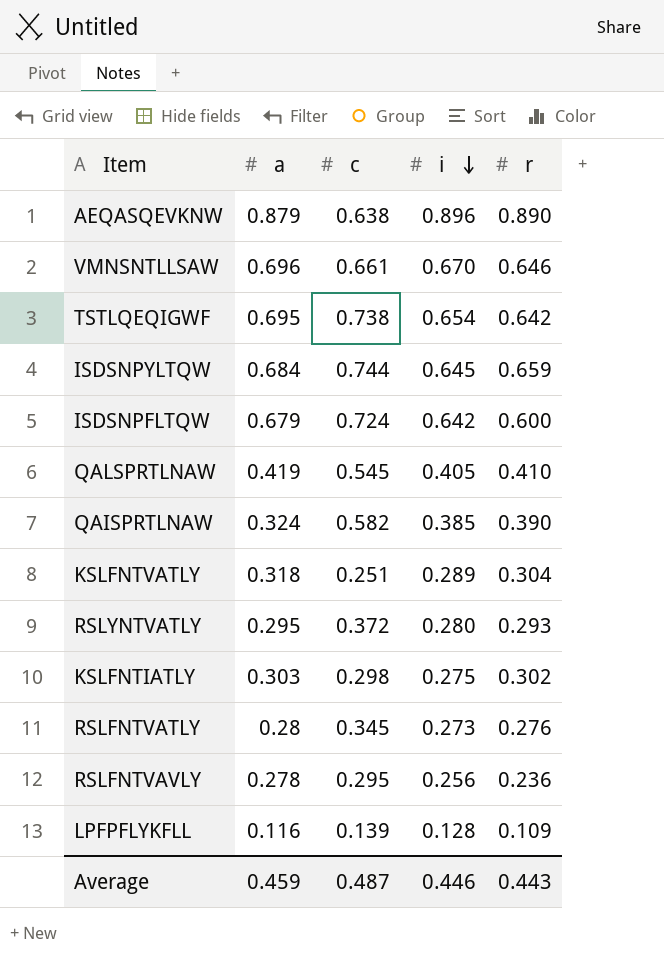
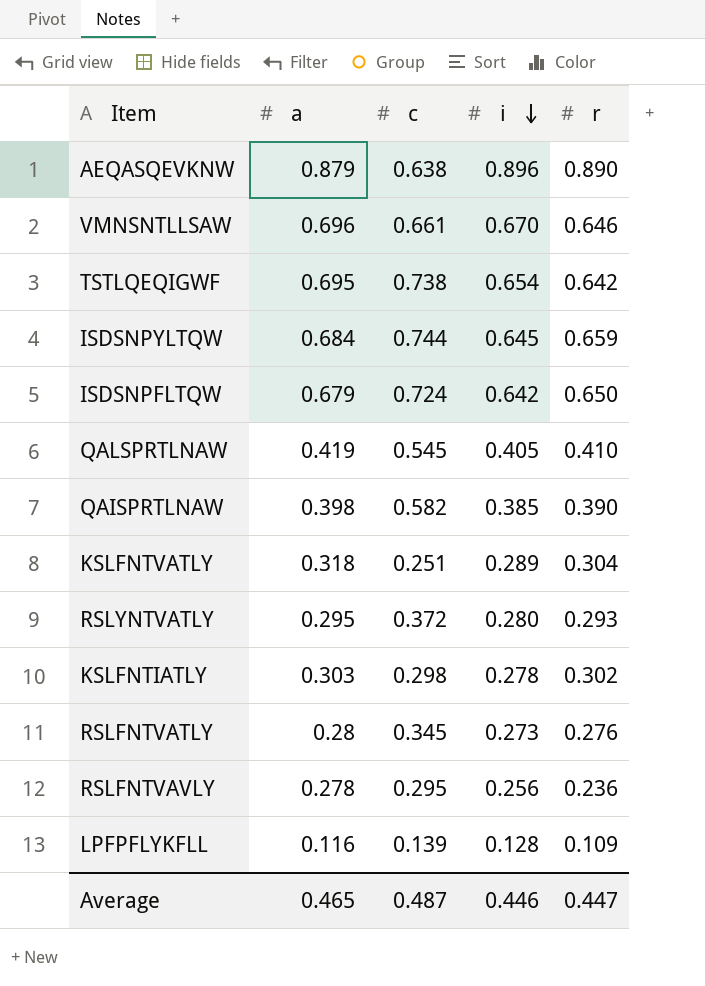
ISDSNPFLTQW | r: 0.600 -> 0.650
QAISPRTLNAW | a: 0.324 -> 0.398
KSLFNTIATLY | i: 0.275 -> 0.278
Average | a: 0.459 -> 0.465
Average | r: 0.443 -> 0.447

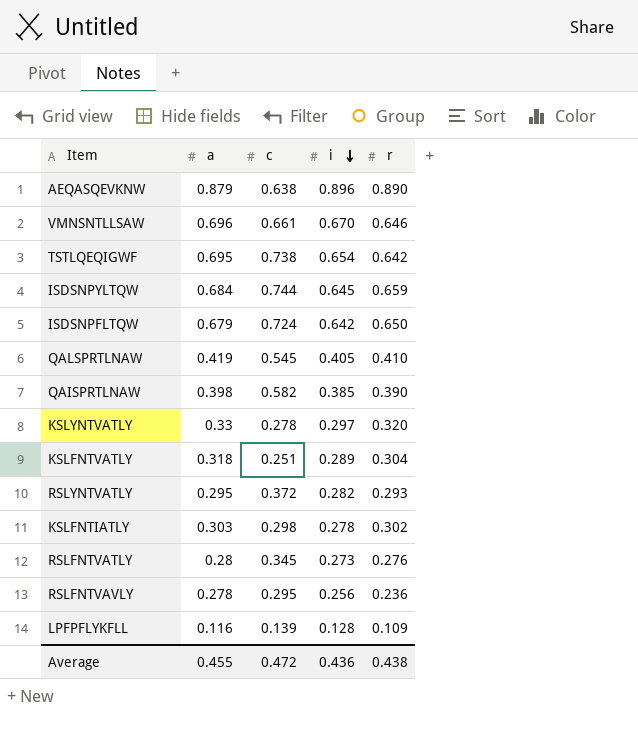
row KSLYNTVATLY: none -> 0.33 | 0.278 | 0.297 | 0.320
RSLYNTVATLY | i: 0.280 -> 0.282
Average | a: 0.465 -> 0.455
Average | c: 0.487 -> 0.472
Average | i: 0.446 -> 0.436
Average | r: 0.447 -> 0.438

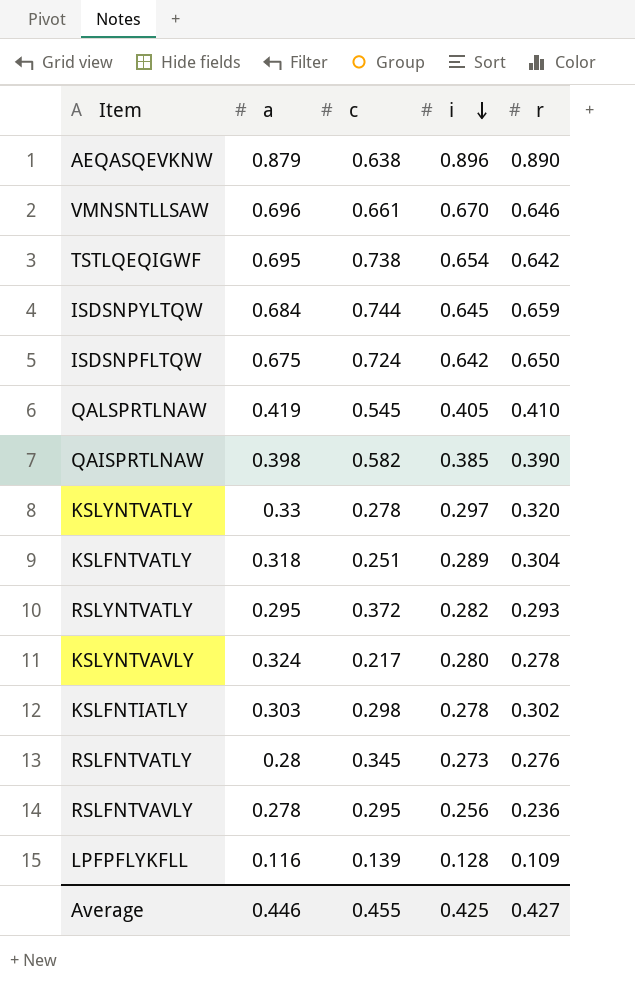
ISDSNPFLTQW | a: 0.679 -> 0.675
row KSLYNTVAVLY: none -> 0.324 | 0.217 | 0.280 | 0.278
Average | a: 0.455 -> 0.446
Average | c: 0.472 -> 0.455
Average | i: 0.436 -> 0.425
Average | r: 0.438 -> 0.427

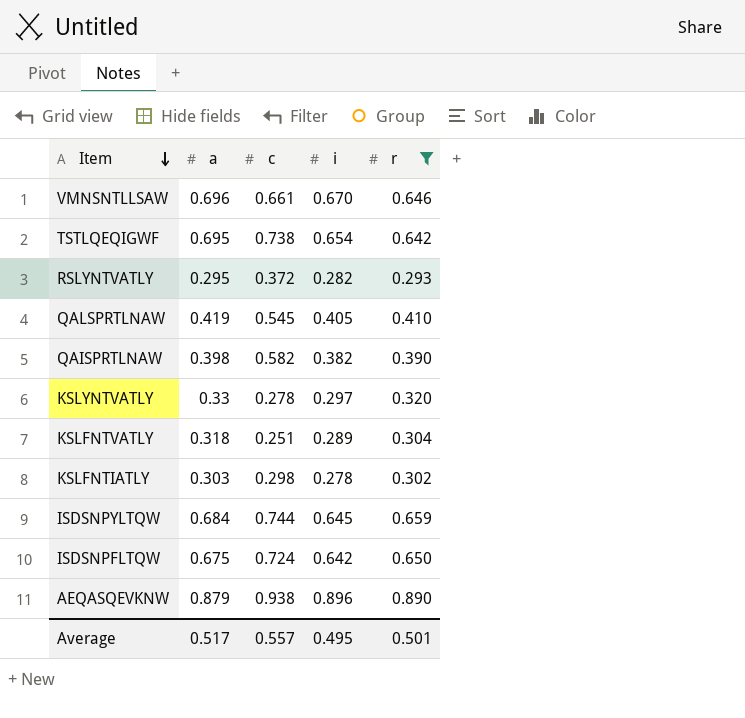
filter: none -> r >= 0.293
row order: i descending -> Item descending
QAISPRTLNAW | i: 0.385 -> 0.382
AEQASQEVKNW | c: 0.638 -> 0.938
Average | a: 0.446 -> 0.517
Average | c: 0.455 -> 0.557
Average | i: 0.425 -> 0.495
Average | r: 0.427 -> 0.501

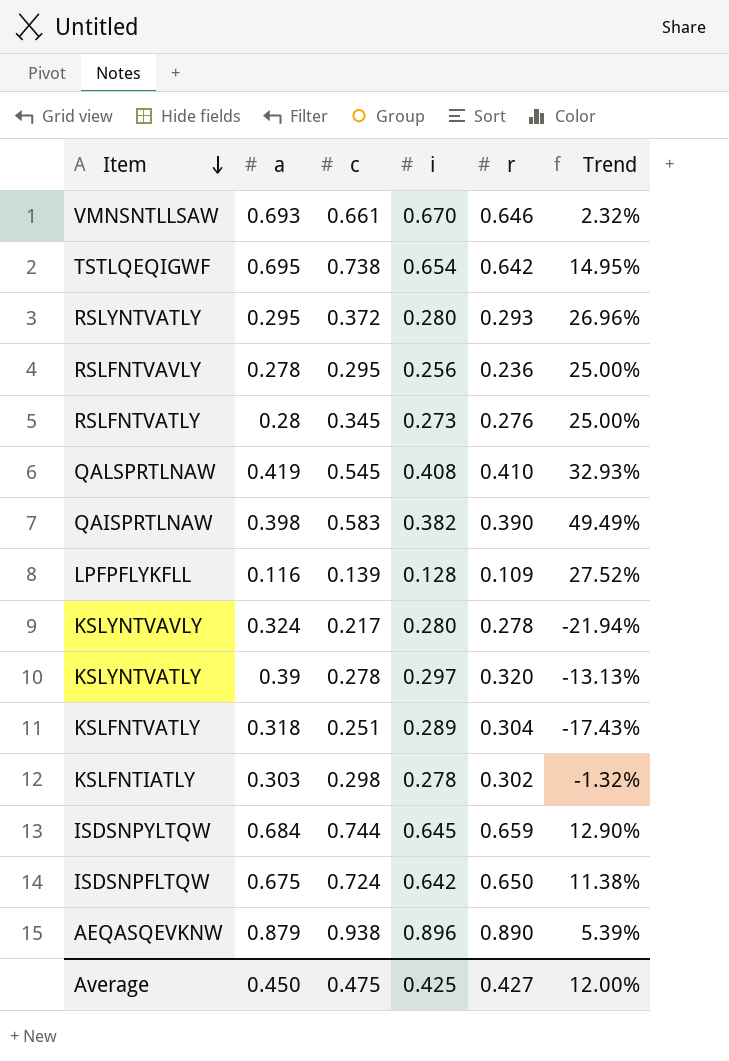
filter: r >= 0.293 -> none
column Trend | formula: none -> ([c] - [r]) / [r]
VMNSNTLLSAW | a: 0.696 -> 0.693
RSLYNTVATLY | i: 0.282 -> 0.280
QALSPRTLNAW | i: 0.405 -> 0.408
QAISPRTLNAW | c: 0.582 -> 0.583
KSLYNTVATLY | a: 0.33 -> 0.39
Average | a: 0.517 -> 0.450
Average | c: 0.557 -> 0.475
Average | i: 0.495 -> 0.425
Average | r: 0.501 -> 0.427

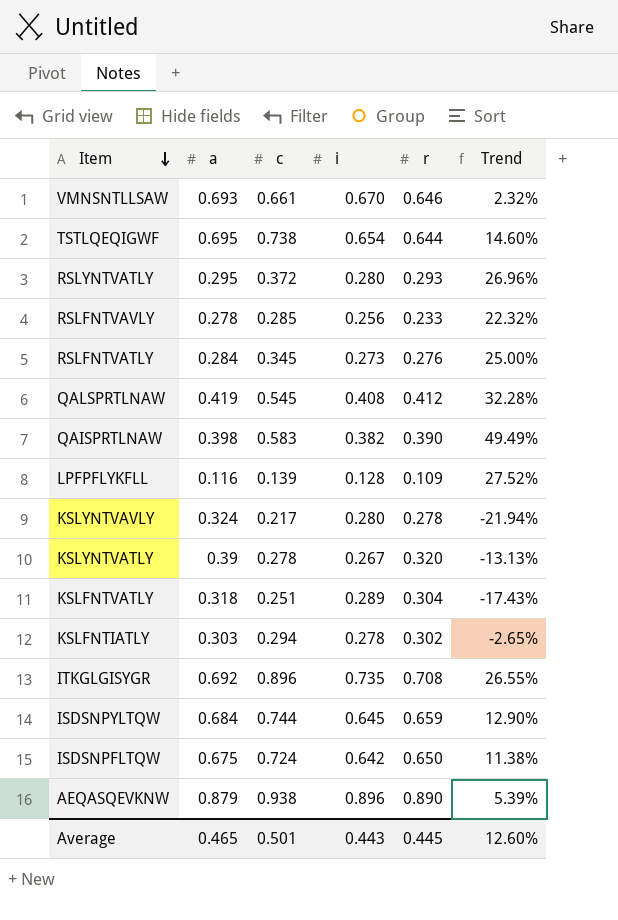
TSTLQEQIGWF | r: 0.642 -> 0.644
TSTLQEQIGWF | Trend: 14.95% -> 14.60%
RSLFNTVAVLY | c: 0.295 -> 0.285
RSLFNTVAVLY | r: 0.236 -> 0.233
RSLFNTVAVLY | Trend: 25.00% -> 22.32%
RSLFNTVATLY | a: 0.28 -> 0.284
QALSPRTLNAW | r: 0.410 -> 0.412
QALSPRTLNAW | Trend: 32.93% -> 32.28%
KSLYNTVATLY | i: 0.297 -> 0.267
KSLFNTIATLY | c: 0.298 -> 0.294
KSLFNTIATLY | Trend: -1.32% -> -2.65%
row ITKGLGISYGR: none -> 0.692 | 0.896 | 0.735 | 0.708 | 26.55%
Average | a: 0.450 -> 0.465
Average | c: 0.475 -> 0.501
Average | i: 0.425 -> 0.443
Average | r: 0.427 -> 0.445
Average | Trend: 12.00% -> 12.60%

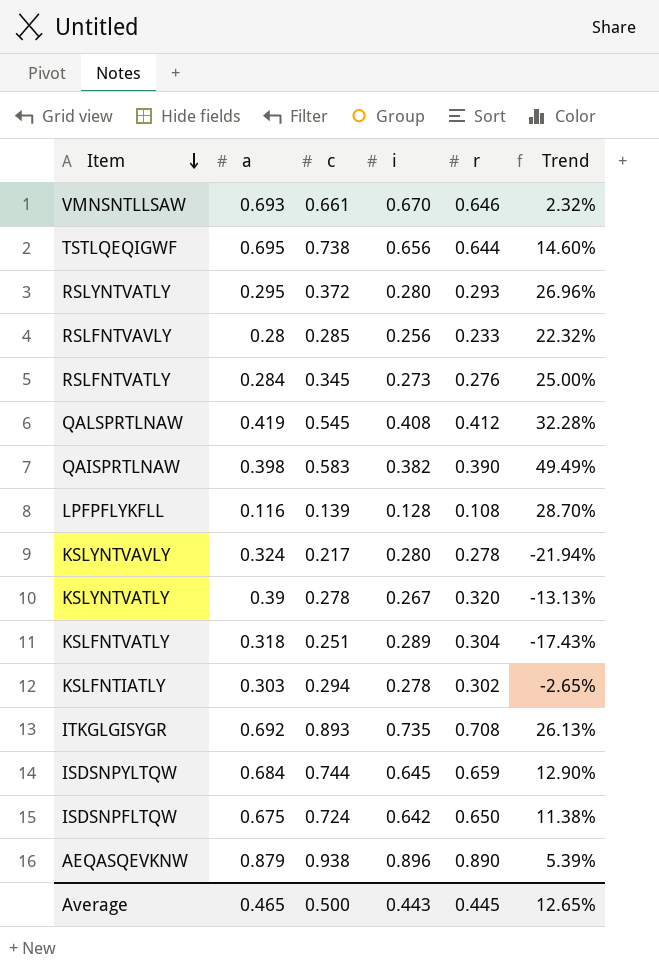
TSTLQEQIGWF | i: 0.654 -> 0.656
RSLFNTVAVLY | a: 0.278 -> 0.28
LPFPFLYKFLL | r: 0.109 -> 0.108
LPFPFLYKFLL | Trend: 27.52% -> 28.70%
ITKGLGISYGR | c: 0.896 -> 0.893
ITKGLGISYGR | Trend: 26.55% -> 26.13%
Average | c: 0.501 -> 0.500
Average | Trend: 12.60% -> 12.65%

